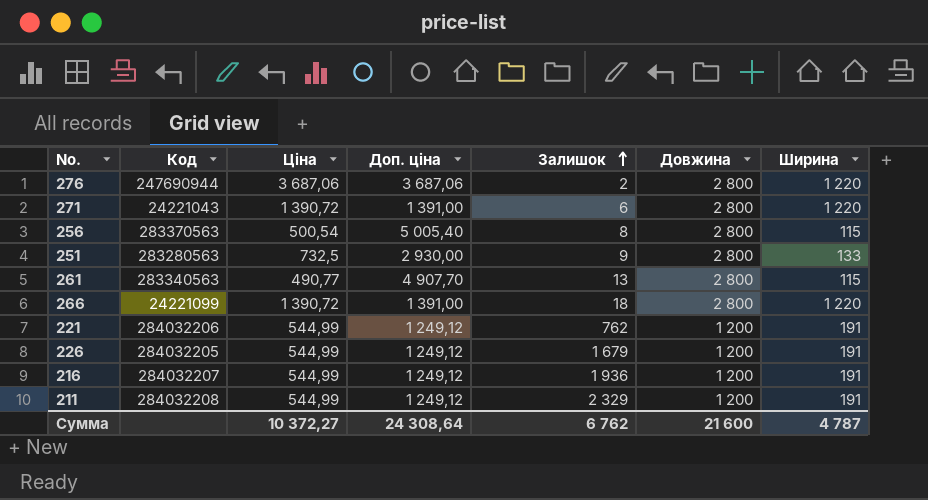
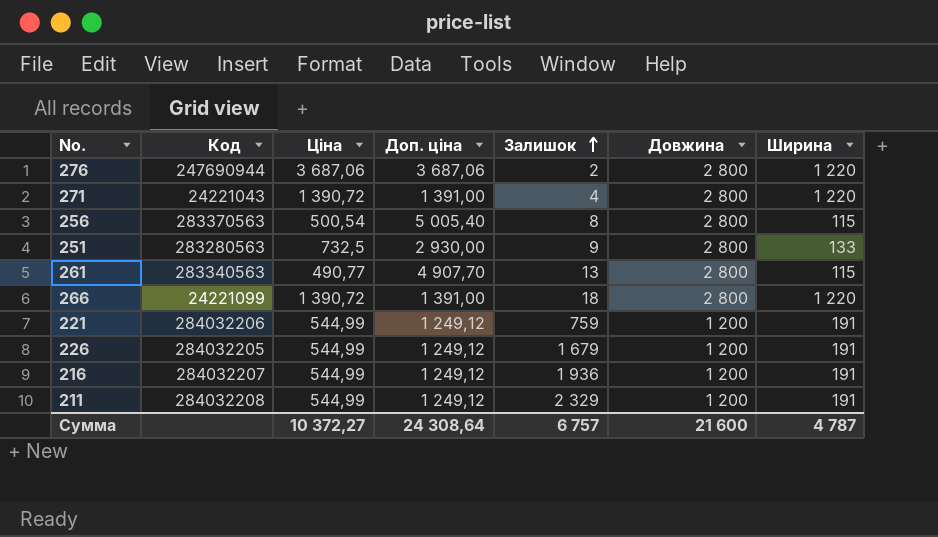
271 | Залишок: 6 -> 4
221 | Залишок: 762 -> 759
Сумма | Залишок: 6 762 -> 6 757

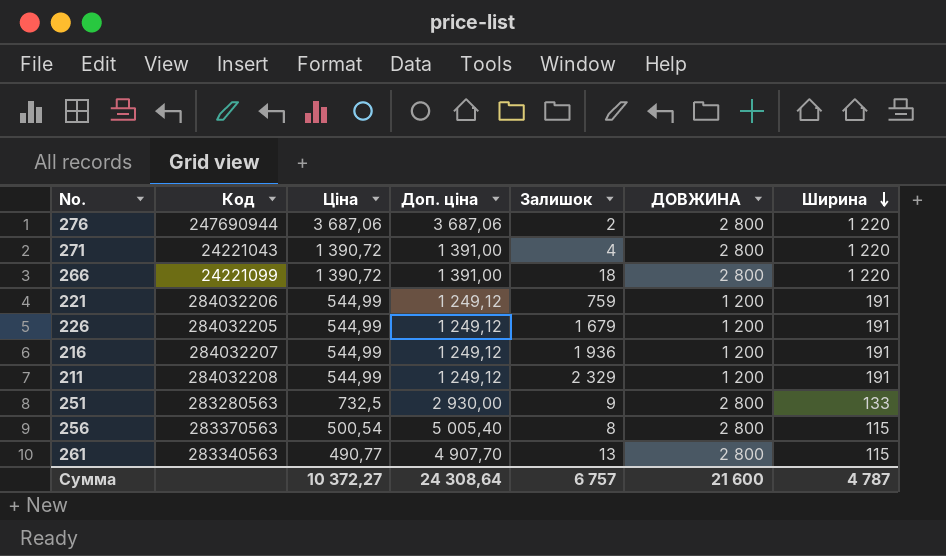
row order: Залишок ascending -> Ширина descending
column name: Довжина -> ДОВЖИНА

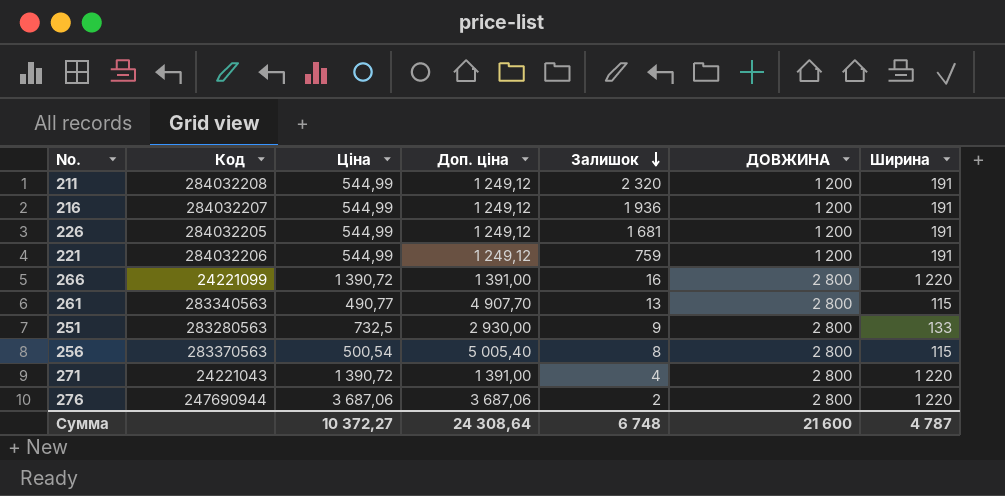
row order: Ширина descending -> Залишок descending
211 | Залишок: 2 329 -> 2 320
226 | Залишок: 1 679 -> 1 681
266 | Залишок: 18 -> 16
Сумма | Залишок: 6 757 -> 6 748

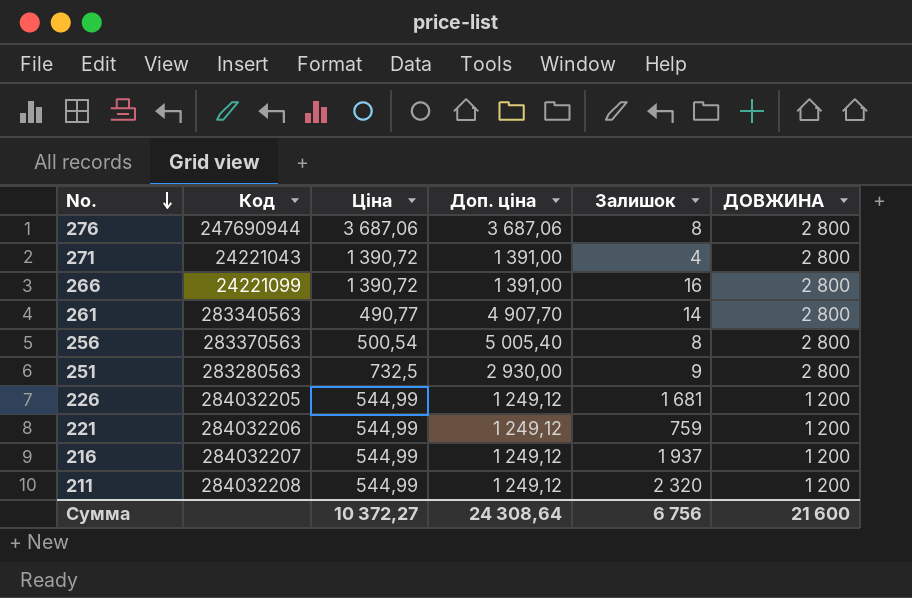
row order: Залишок descending -> No. descending
column Ширина | position: 7 -> none
276 | Залишок: 2 -> 8
261 | Залишок: 13 -> 14
216 | Залишок: 1 936 -> 1 937
Сумма | Залишок: 6 748 -> 6 756

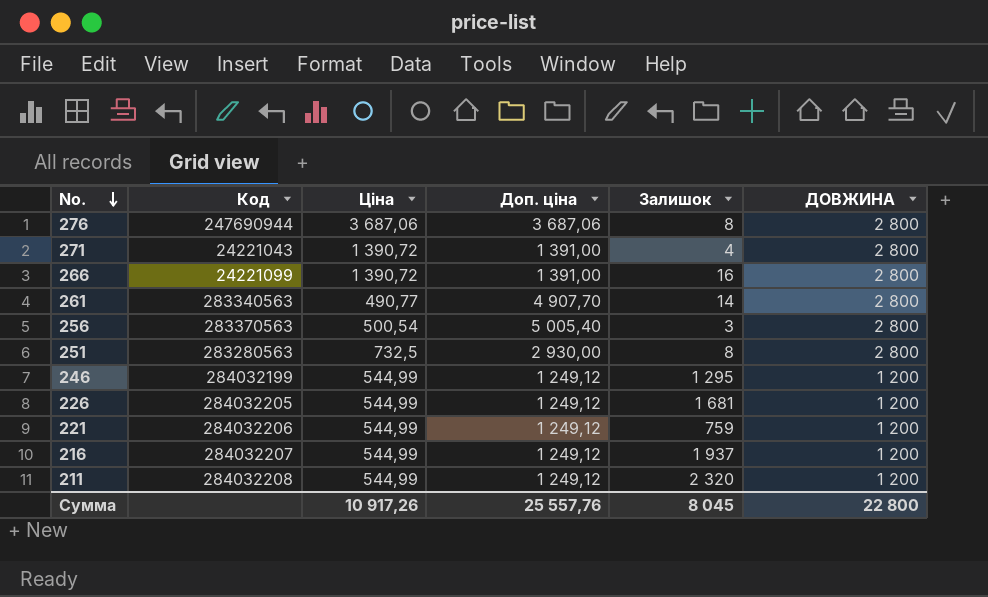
256 | Залишок: 8 -> 3
251 | Залишок: 9 -> 8
row 246: none -> 284032199 | 544,99 | 1 249,12 | 1 295 | 1 200
Сумма | Ціна: 10 372,27 -> 10 917,26
Сумма | Доп. ціна: 24 308,64 -> 25 557,76
Сумма | Залишок: 6 756 -> 8 045
Сумма | ДОВЖИНА: 21 600 -> 22 800

